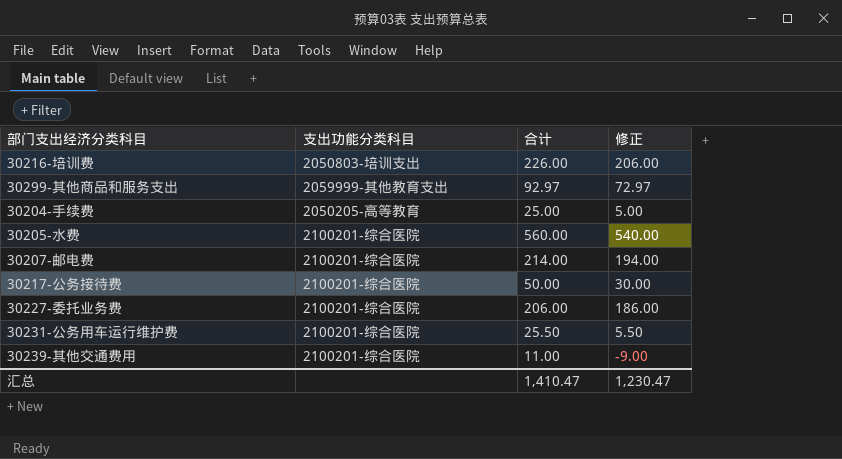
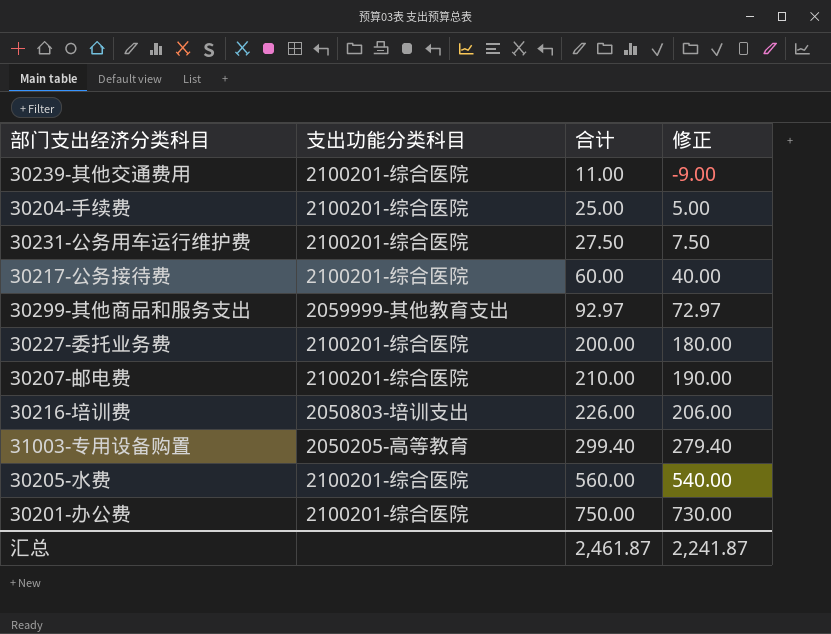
row order: none -> 合计 ascending
30204-手续费 | 支出功能分类科目: 2050205-高等教育 -> 2100201-综合医院
30231-公务用车运行维护费 | 合计: 25.50 -> 27.50
30231-公务用车运行维护费 | 修正: 5.50 -> 7.50
30217-公务接待费 | 合计: 50.00 -> 60.00
30217-公务接待费 | 修正: 30.00 -> 40.00
30227-委托业务费 | 合计: 206.00 -> 200.00
30227-委托业务费 | 修正: 186.00 -> 180.00
30207-邮电费 | 合计: 214.00 -> 210.00
30207-邮电费 | 修正: 194.00 -> 190.00
row 31003-专用设备购置: none -> 2050205-高等教育 | 299.40 | 279.40
row 30201-办公费: none -> 2100201-综合医院 | 750.00 | 730.00
汇总 | 合计: 1,410.47 -> 2,461.87
汇总 | 修正: 1,230.47 -> 2,241.87

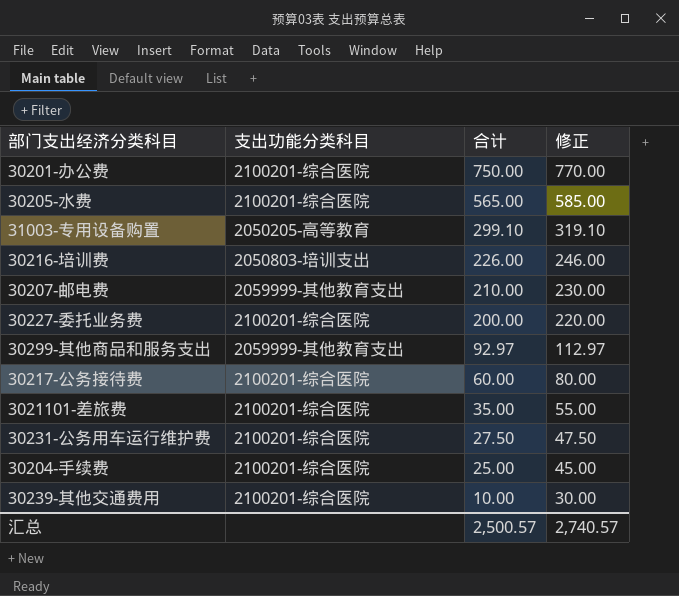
row order: 合计 ascending -> 合计 descending
column 修正 | formula: [合计] - 20 -> [合计] + 20
30205-水费 | 合计: 560.00 -> 565.00
31003-专用设备购置 | 合计: 299.40 -> 299.10
30207-邮电费 | 支出功能分类科目: 2100201-综合医院 -> 2059999-其他教育支出
row 3021101-差旅费: none -> 2100201-综合医院 | 35.00 | 55.00
30239-其他交通费用 | 合计: 11.00 -> 10.00
汇总 | 合计: 2,461.87 -> 2,500.57
汇总 | 修正: 2,241.87 -> 2,740.57

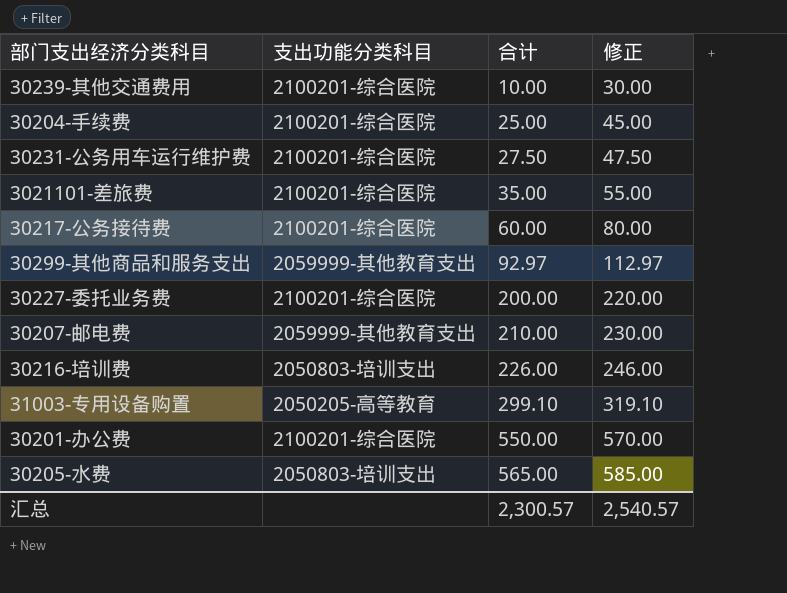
row order: 合计 descending -> 合计 ascending
30201-办公费 | 合计: 750.00 -> 550.00
30201-办公费 | 修正: 770.00 -> 570.00
30205-水费 | 支出功能分类科目: 2100201-综合医院 -> 2050803-培训支出
汇总 | 合计: 2,500.57 -> 2,300.57
汇总 | 修正: 2,740.57 -> 2,540.57

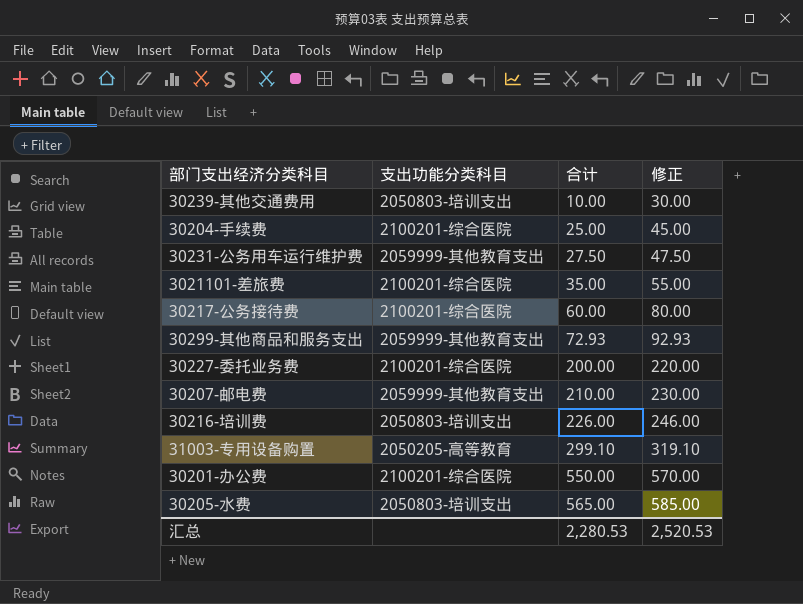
30239-其他交通费用 | 支出功能分类科目: 2100201-综合医院 -> 2050803-培训支出
30231-公务用车运行维护费 | 支出功能分类科目: 2100201-综合医院 -> 2059999-其他教育支出
30299-其他商品和服务支出 | 合计: 92.97 -> 72.93
30299-其他商品和服务支出 | 修正: 112.97 -> 92.93
汇总 | 合计: 2,300.57 -> 2,280.53
汇总 | 修正: 2,540.57 -> 2,520.53

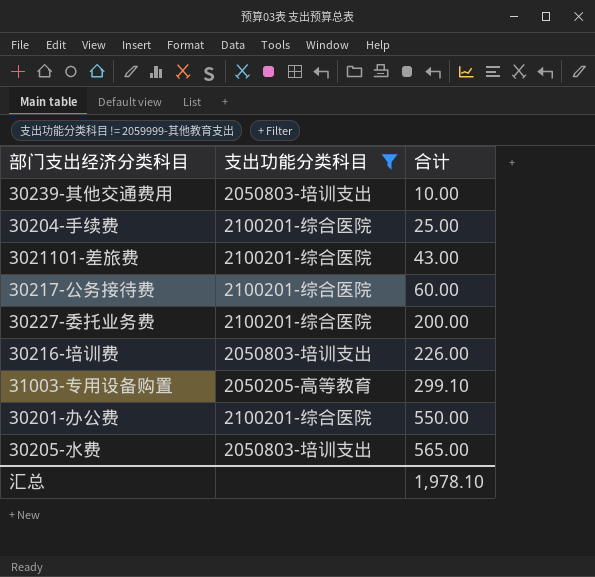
filter: none -> 支出功能分类科目 != 2059999-其他教育支出
column 修正 | formula: [合计] + 20 -> none
3021101-差旅费 | 合计: 35.00 -> 43.00
汇总 | 合计: 2,280.53 -> 1,978.10

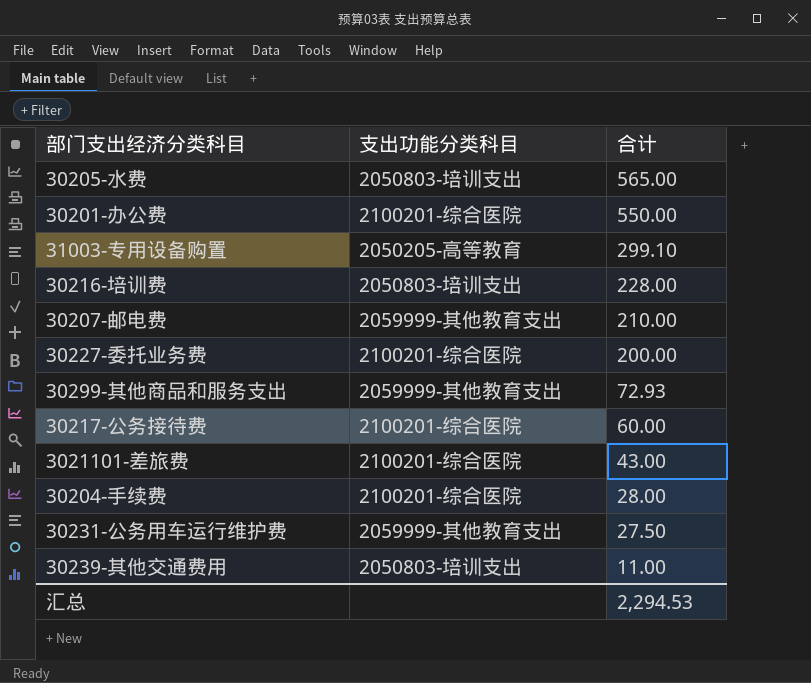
filter: 支出功能分类科目 != 2059999-其他教育支出 -> none
row order: 合计 ascending -> 合计 descending
30216-培训费 | 合计: 226.00 -> 228.00
30204-手续费 | 合计: 25.00 -> 28.00
30239-其他交通费用 | 合计: 10.00 -> 11.00
汇总 | 合计: 1,978.10 -> 2,294.53

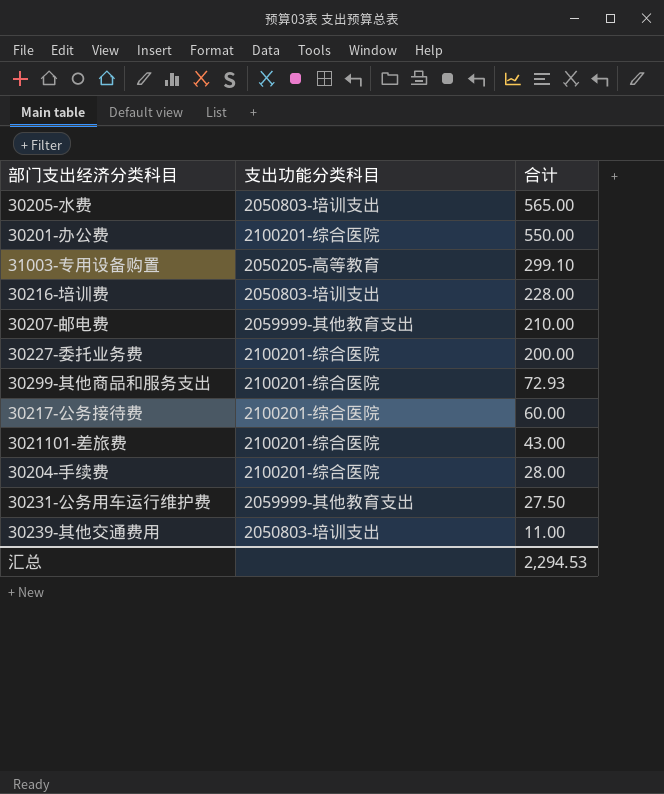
30299-其他商品和服务支出 | 支出功能分类科目: 2059999-其他教育支出 -> 2100201-综合医院

